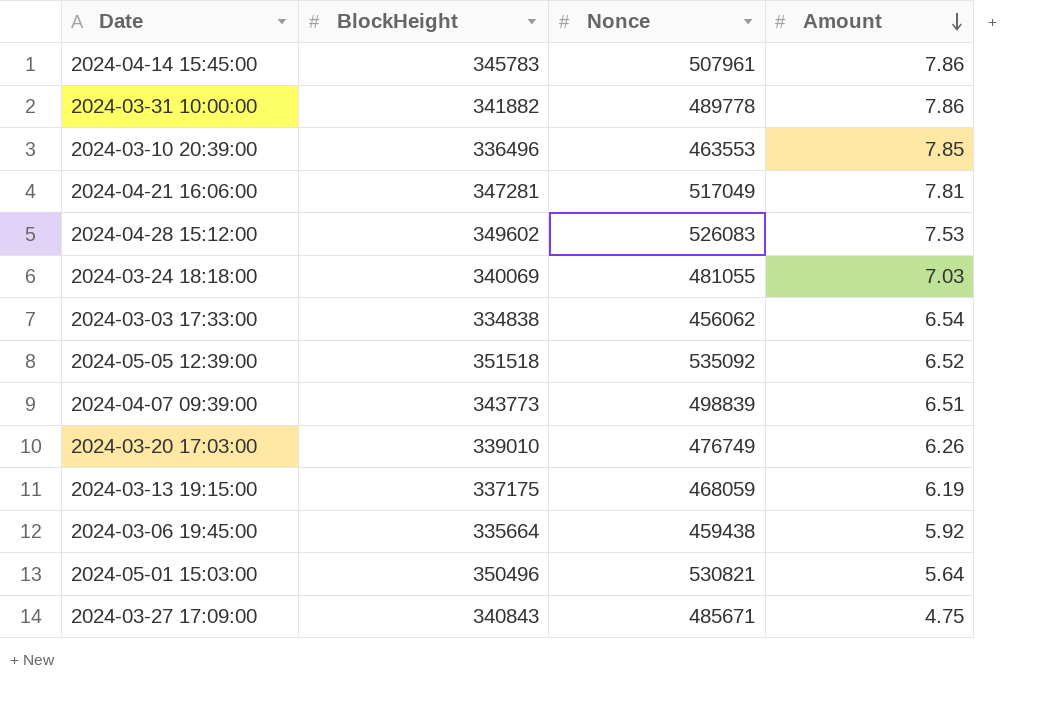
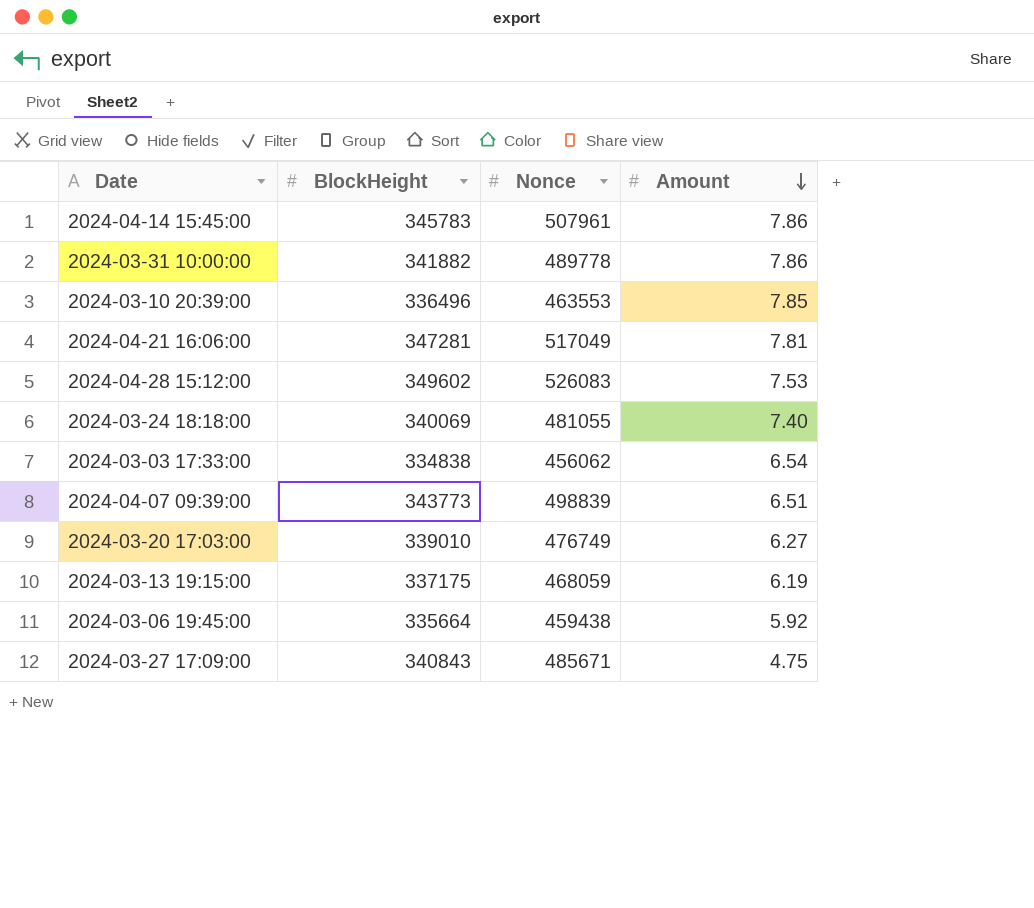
row 2024-05-05 12:39:00: 351518 | 535092 | 6.52 -> none
row 2024-05-01 15:03:00: 350496 | 530821 | 5.64 -> none
2024-03-24 18:18:00 | Amount: 7.03 -> 7.40
2024-03-20 17:03:00 | Amount: 6.26 -> 6.27

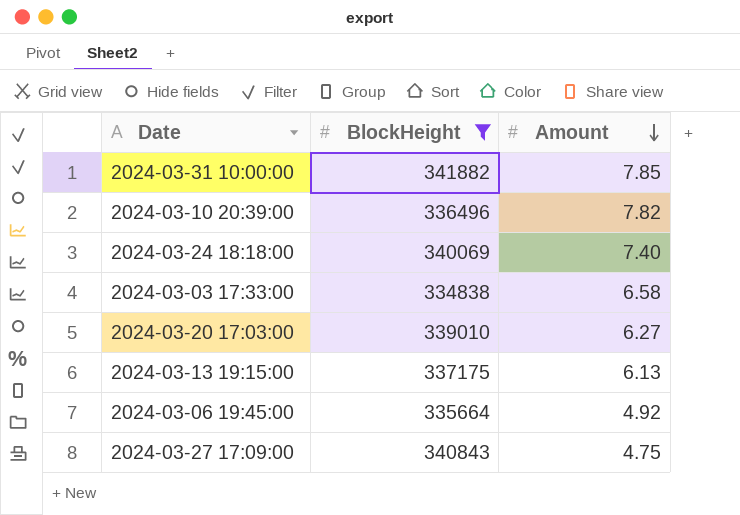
filter: none -> BlockHeight <= 341882
column Nonce | position: 3 -> none
2024-03-31 10:00:00 | Amount: 7.86 -> 7.85
2024-03-10 20:39:00 | Amount: 7.85 -> 7.82
2024-03-03 17:33:00 | Amount: 6.54 -> 6.58
2024-03-13 19:15:00 | Amount: 6.19 -> 6.13
2024-03-06 19:45:00 | Amount: 5.92 -> 4.92

